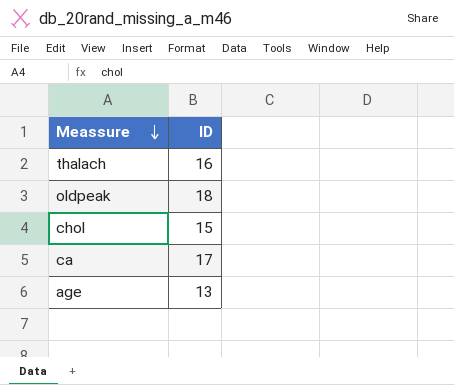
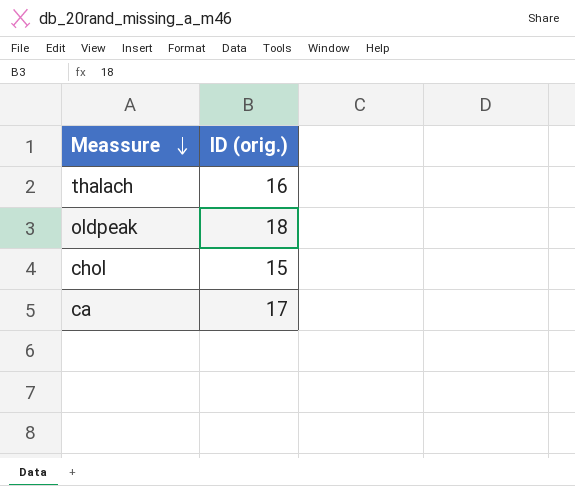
column name: ID -> ID (orig.)
row age: 13 -> none

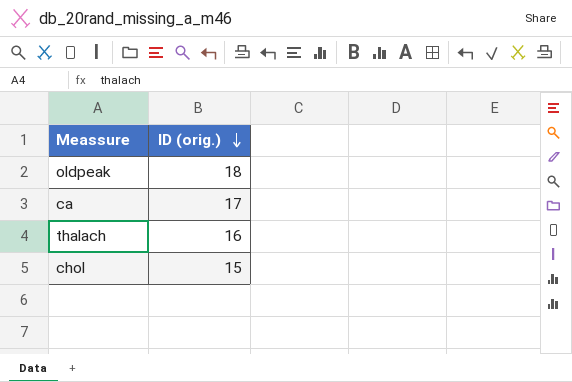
row order: Meassure descending -> ID (orig.) descending

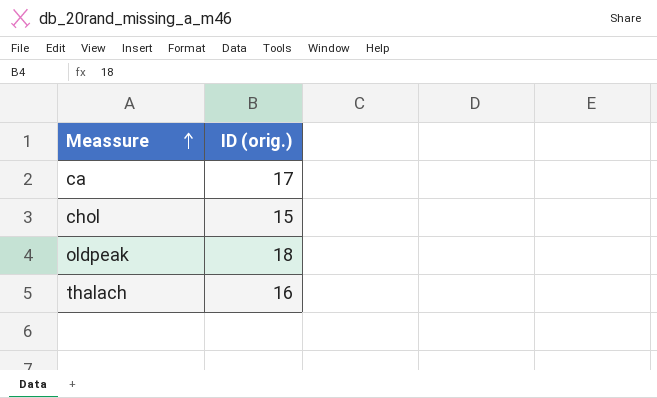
row order: ID (orig.) descending -> Meassure ascending

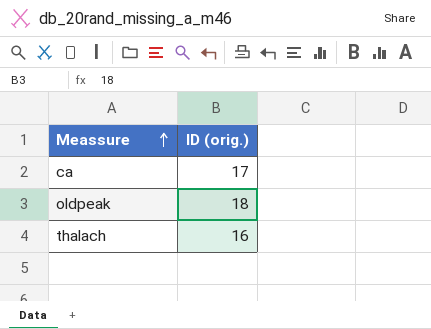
row chol: 15 -> none

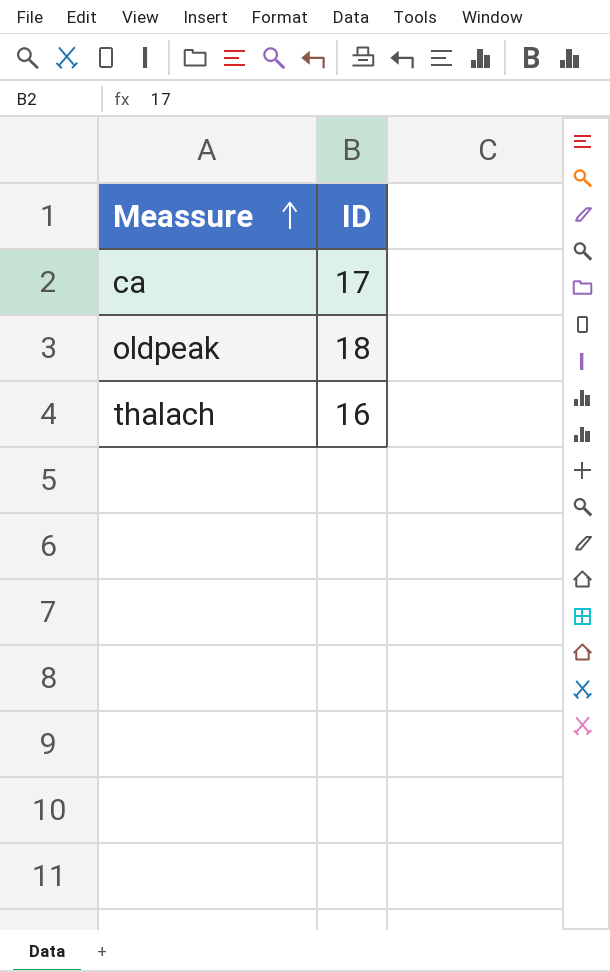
column name: ID (orig.) -> ID

